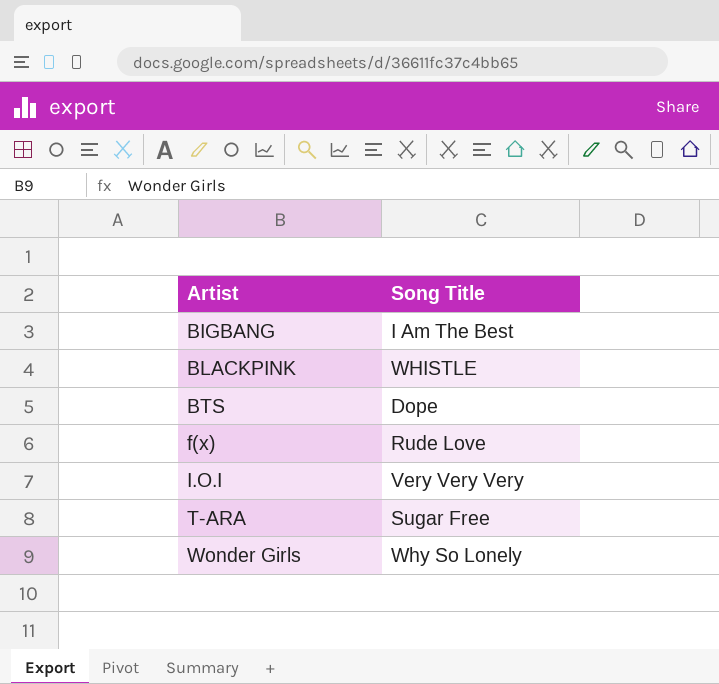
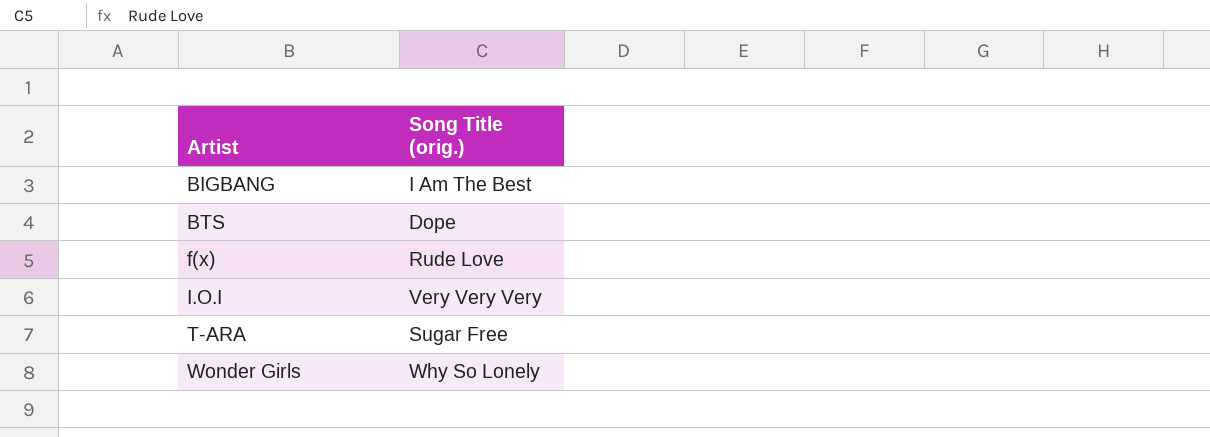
column name: Song Title -> Song Title (orig.)
row BLACKPINK: WHISTLE -> none

